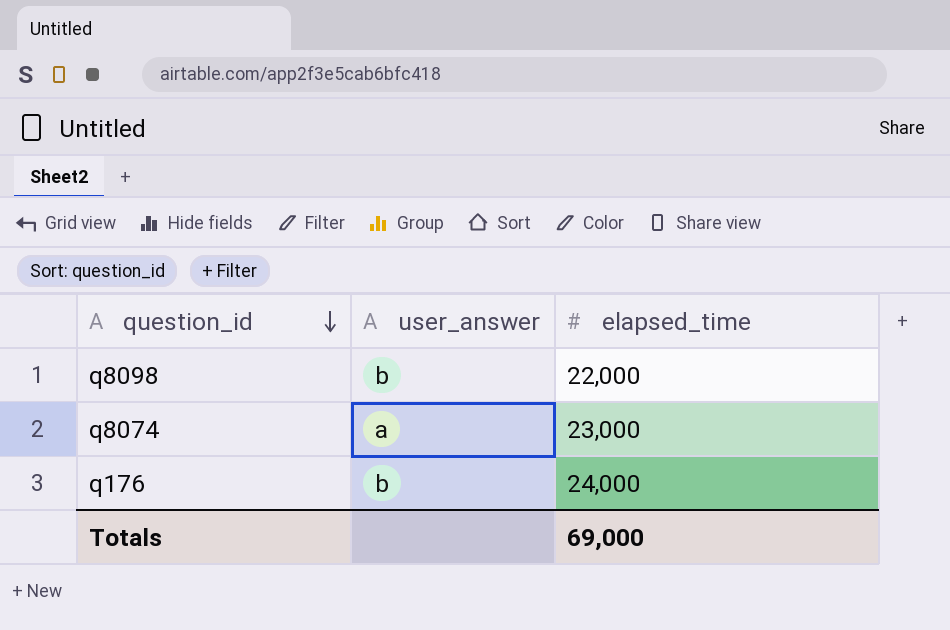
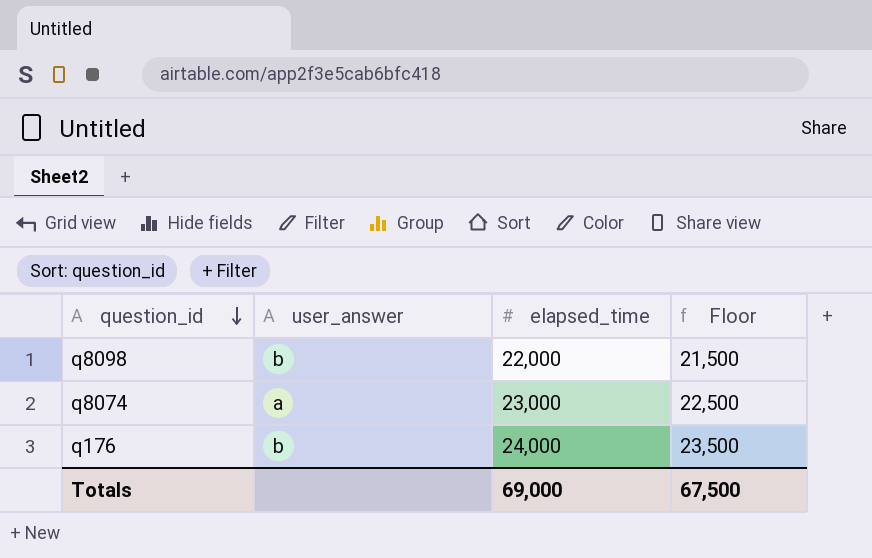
column Floor | formula: none -> [elapsed_time] - 500

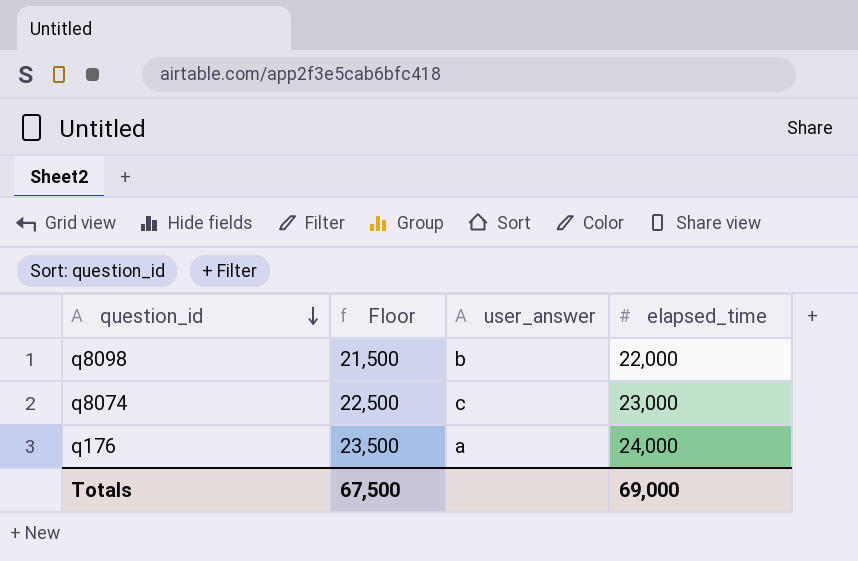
column Floor | position: 4 -> 2
q8074 | user_answer: a -> c
q176 | user_answer: b -> a

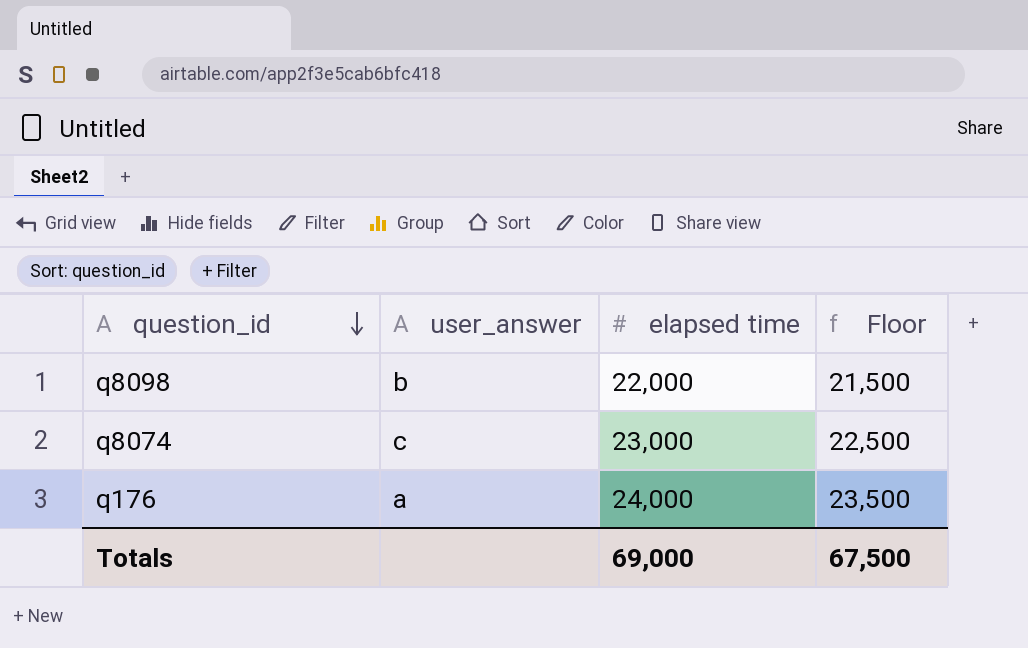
column name: elapsed_time -> elapsed time
column Floor | position: 2 -> 4

